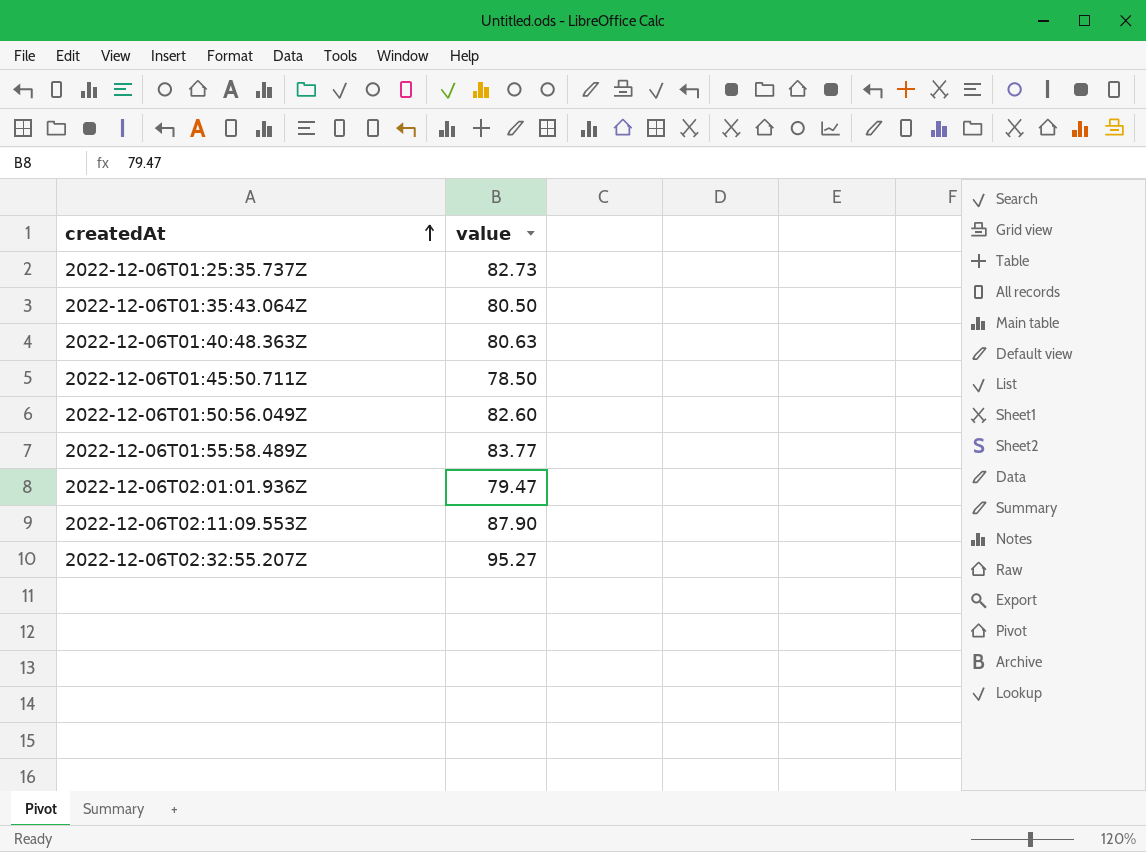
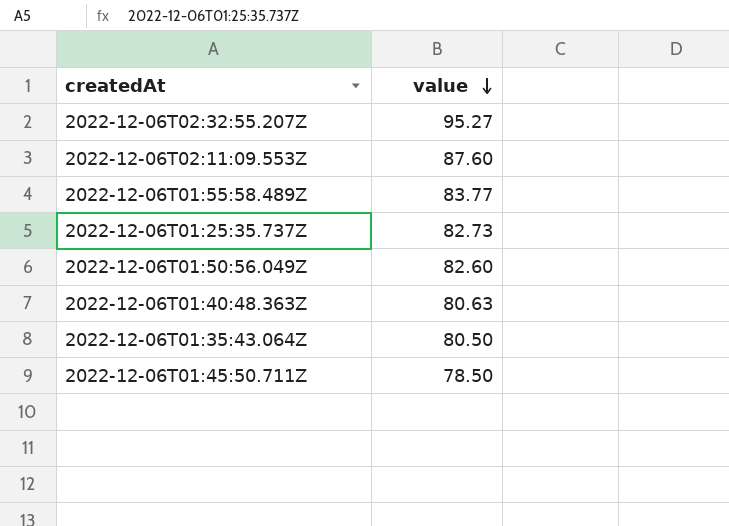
row order: createdAt ascending -> value descending
row 2022-12-06T02:01:01.936Z: 79.47 -> none
2022-12-06T02:11:09.553Z | value: 87.90 -> 87.60

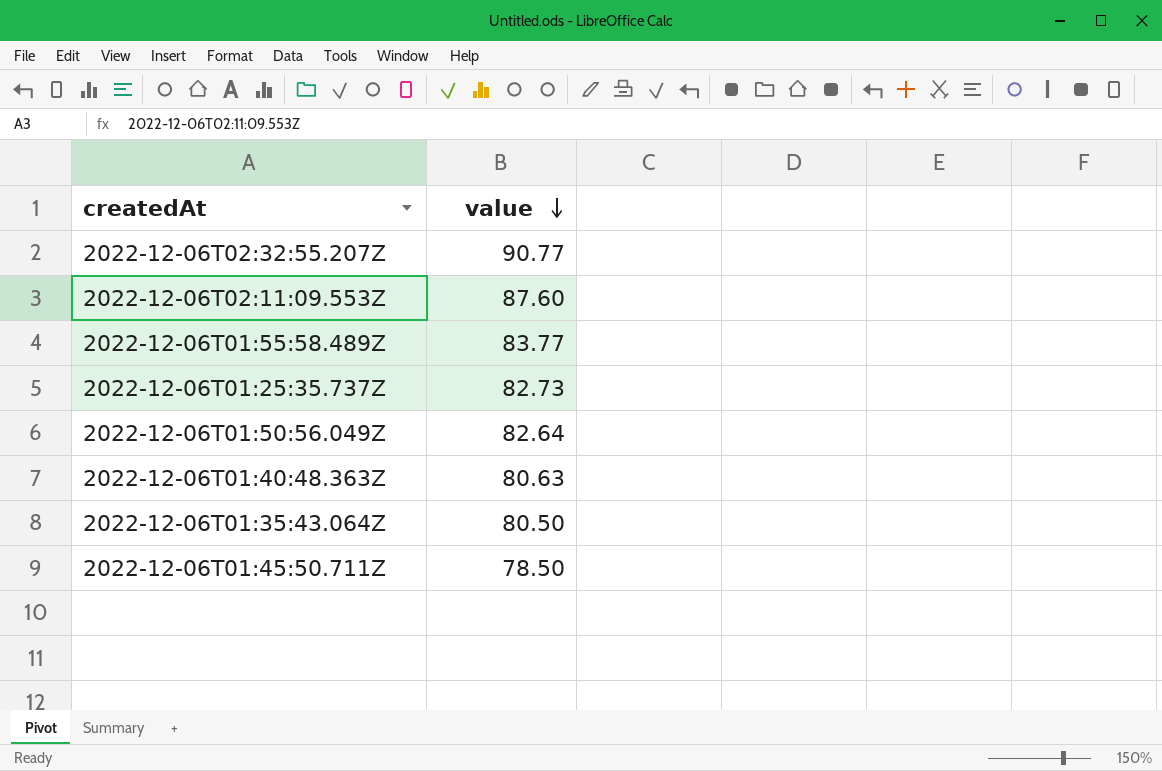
2022-12-06T02:32:55.207Z | value: 95.27 -> 90.77
2022-12-06T01:50:56.049Z | value: 82.60 -> 82.64

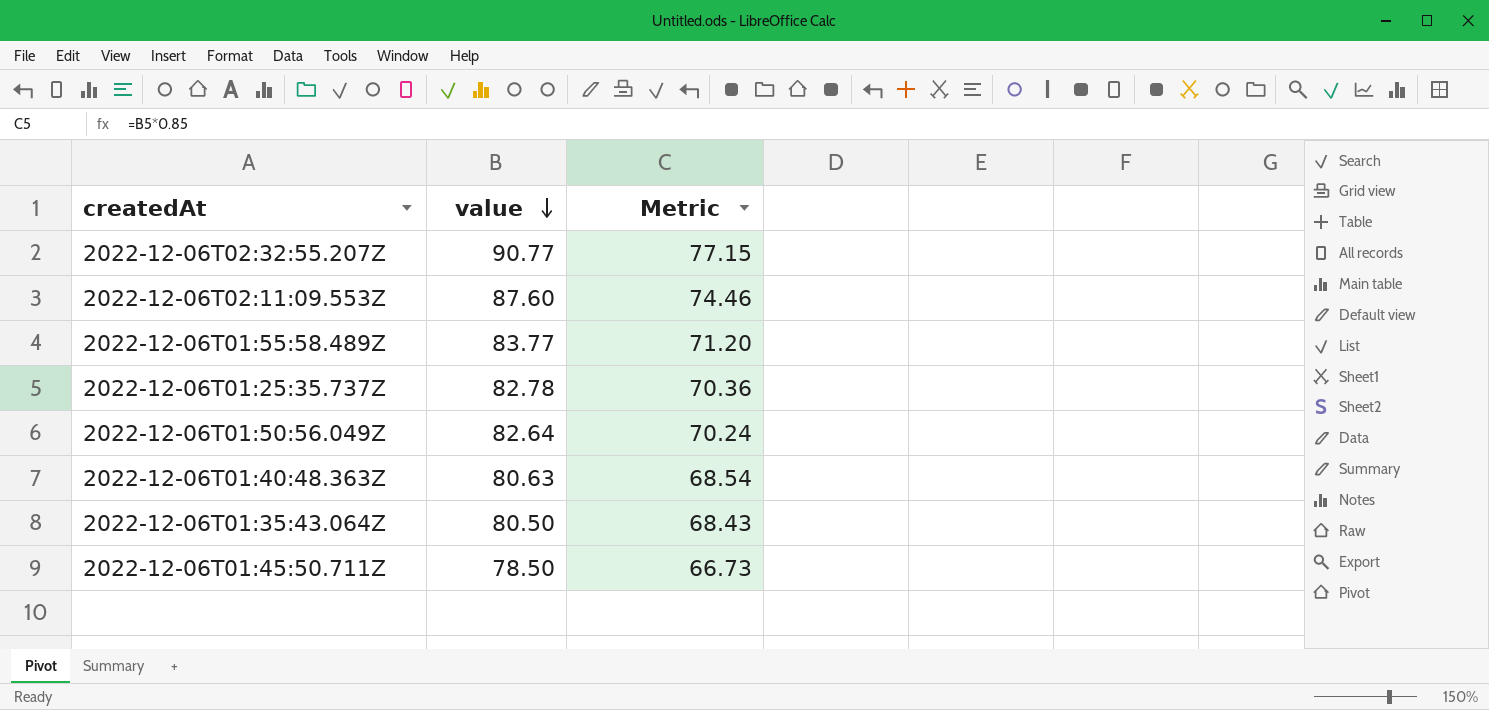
column Metric | formula: none -> [value] * 0.85
2022-12-06T01:25:35.737Z | value: 82.73 -> 82.78

